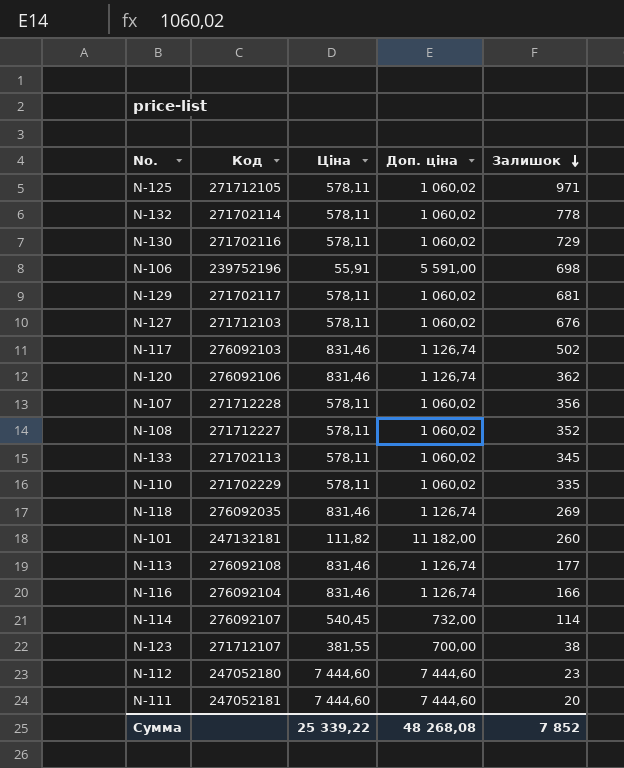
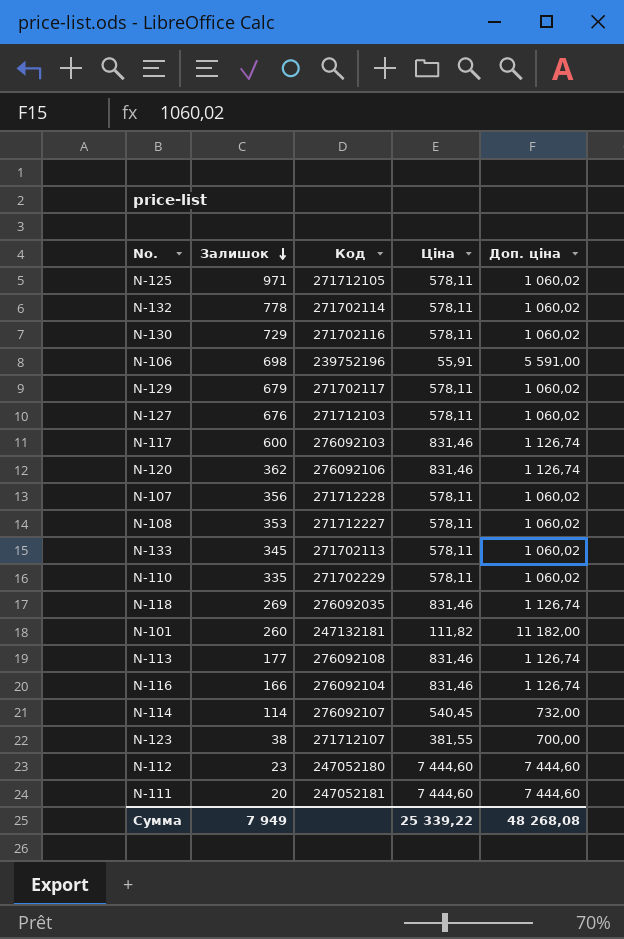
column Залишок | position: 5 -> 2
N-129 | Залишок: 681 -> 679
N-117 | Залишок: 502 -> 600
N-108 | Залишок: 352 -> 353
Сумма | Залишок: 7 852 -> 7 949

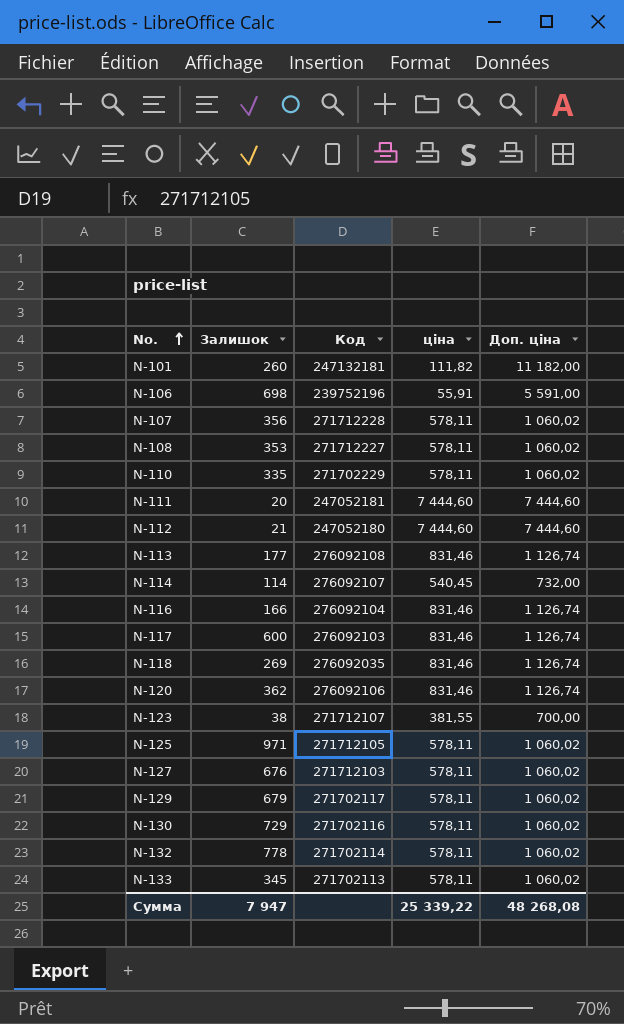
row order: Залишок descending -> No. ascending
column name: Ціна -> ціна
N-112 | Залишок: 23 -> 21
Сумма | Залишок: 7 949 -> 7 947

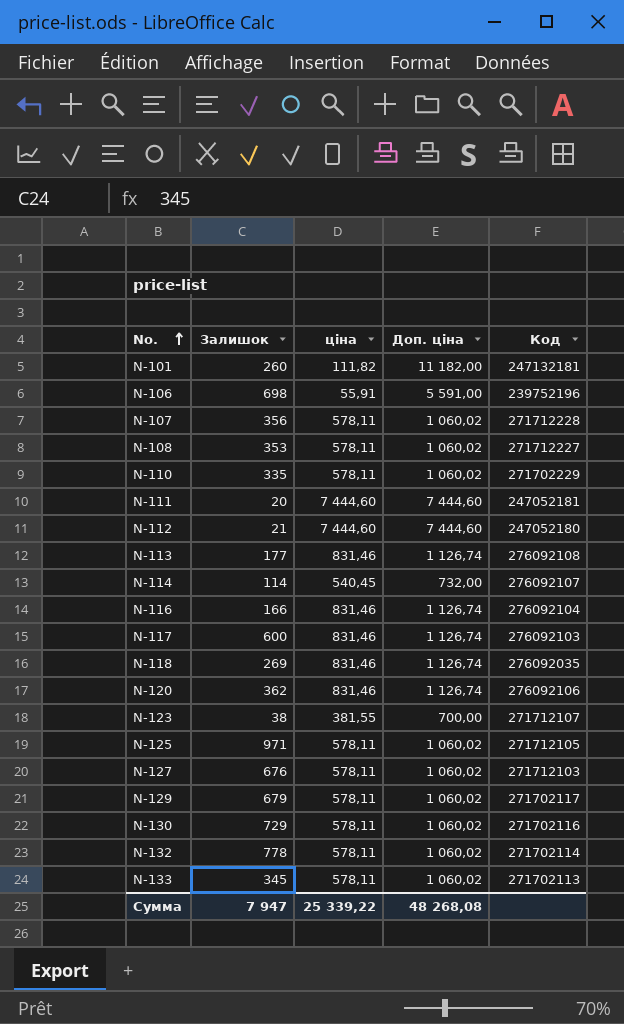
column Код | position: 3 -> 5

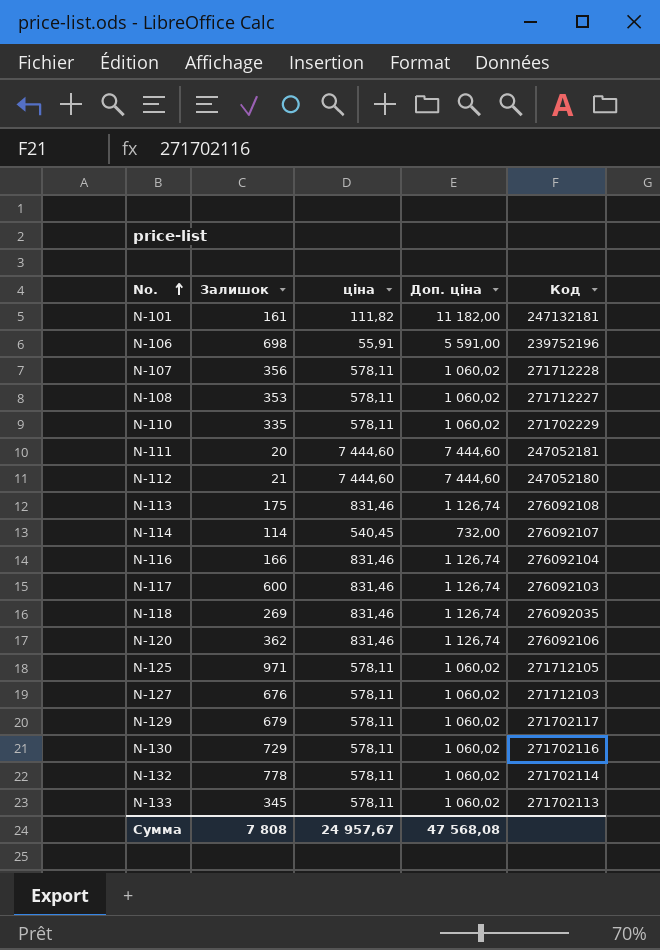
row N-123: 38 | 381,55 | 700,00 | 271712107 -> none
N-101 | Залишок: 260 -> 161
N-113 | Залишок: 177 -> 175
Сумма | Залишок: 7 947 -> 7 808
Сумма | ціна: 25 339,22 -> 24 957,67
Сумма | Доп. ціна: 48 268,08 -> 47 568,08

